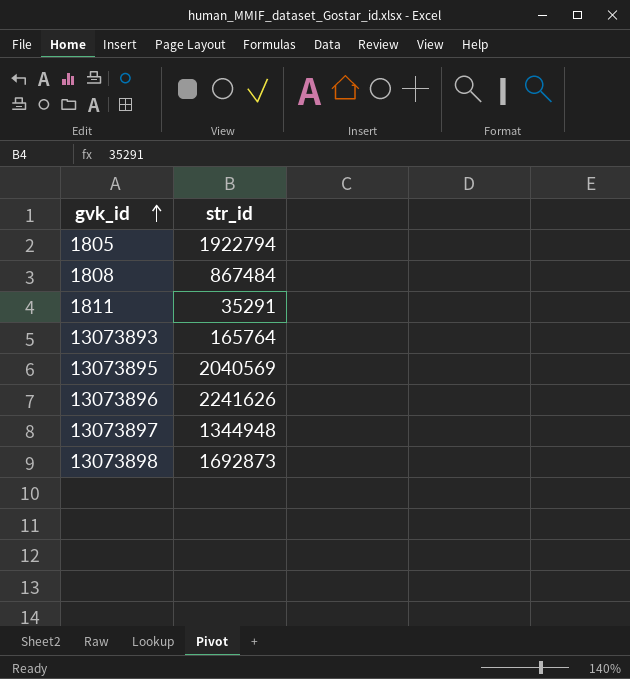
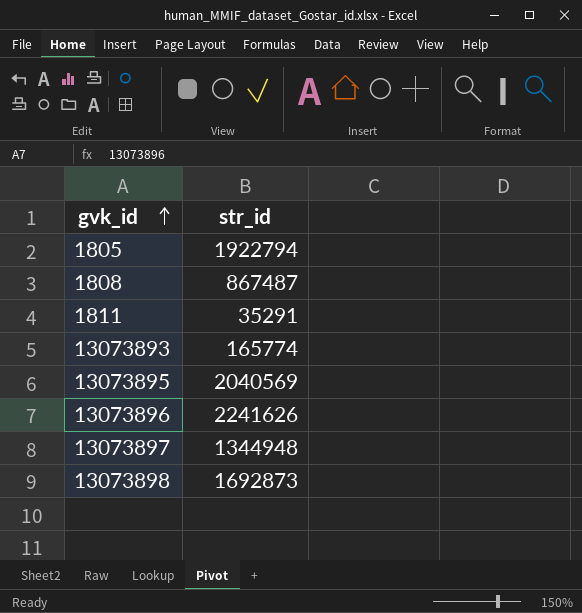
1808 | str_id: 867484 -> 867487
13073893 | str_id: 165764 -> 165774

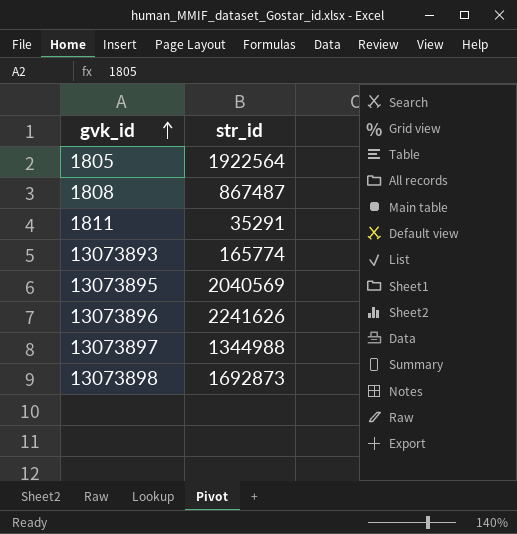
1805 | str_id: 1922794 -> 1922564
13073897 | str_id: 1344948 -> 1344988

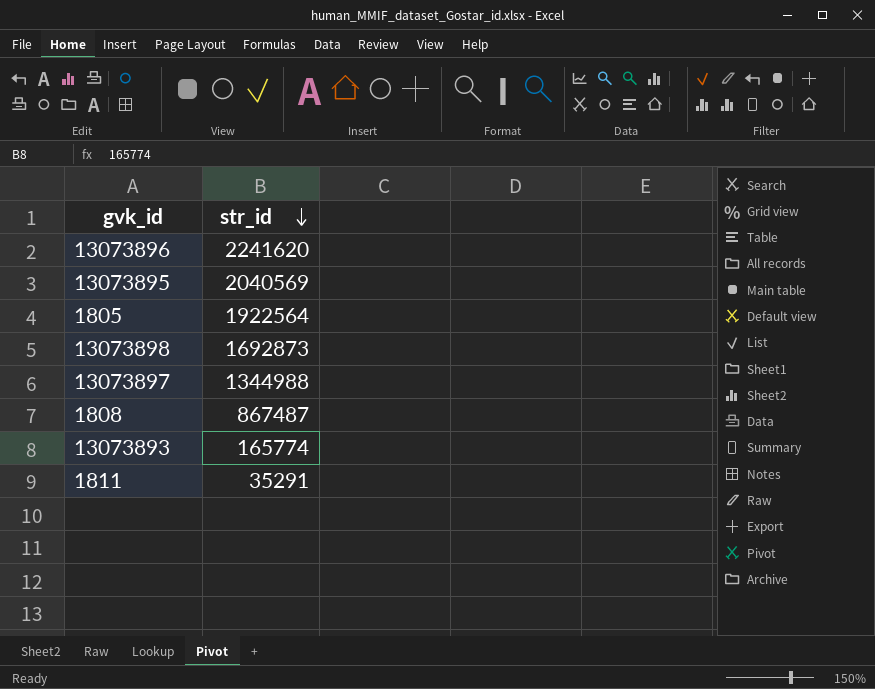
row order: gvk_id ascending -> str_id descending
13073896 | str_id: 2241626 -> 2241620

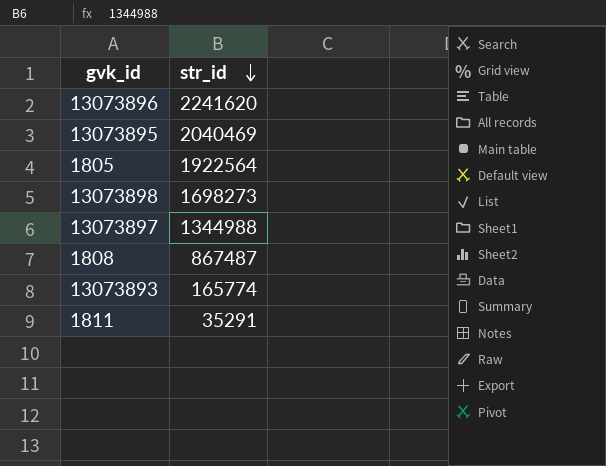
13073895 | str_id: 2040569 -> 2040469
13073898 | str_id: 1692873 -> 1698273

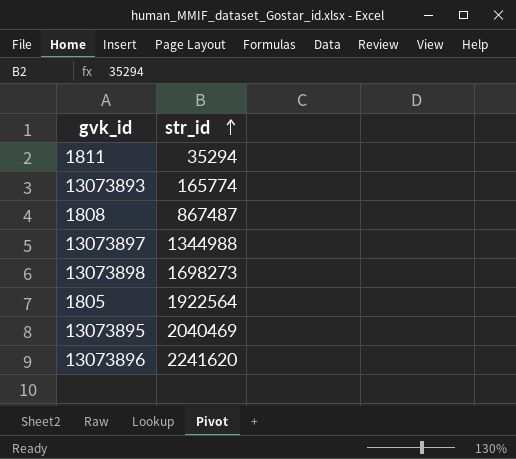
row order: str_id descending -> str_id ascending
1811 | str_id: 35291 -> 35294

